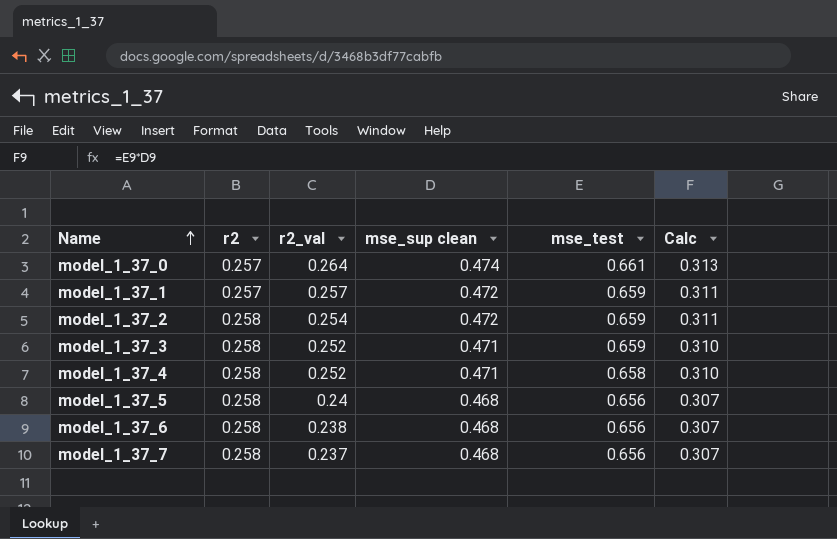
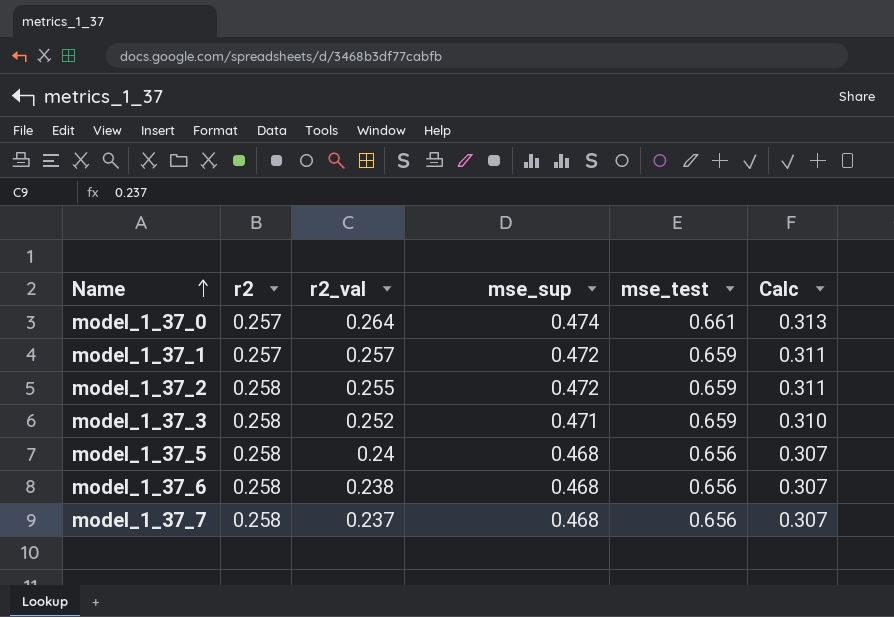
column name: mse_sup clean -> mse_sup
row model_1_37_4: 0.258 | 0.252 | 0.471 | 0.658 | 0.310 -> none
model_1_37_2 | r2_val: 0.254 -> 0.255

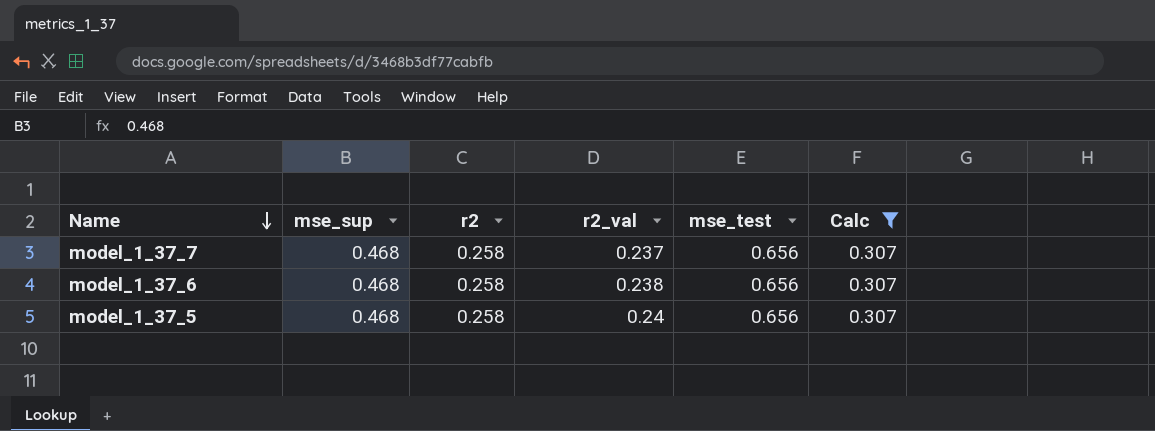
filter: none -> Calc = 0.307
row order: Name ascending -> Name descending
column mse_sup | position: 4 -> 2

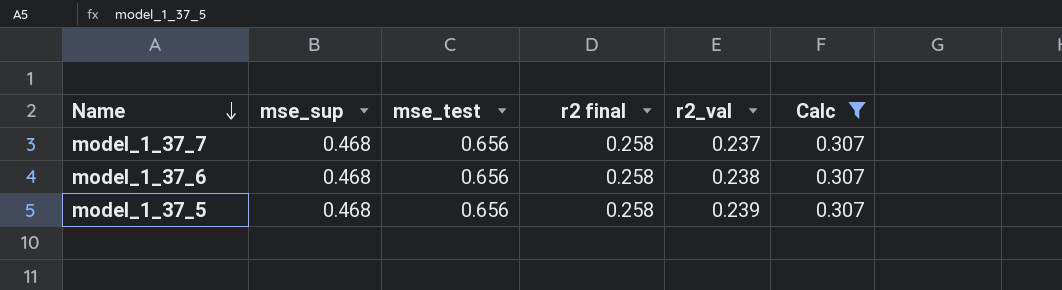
column mse_test | position: 5 -> 3
column name: r2 -> r2 final
model_1_37_5 | r2_val: 0.24 -> 0.239

